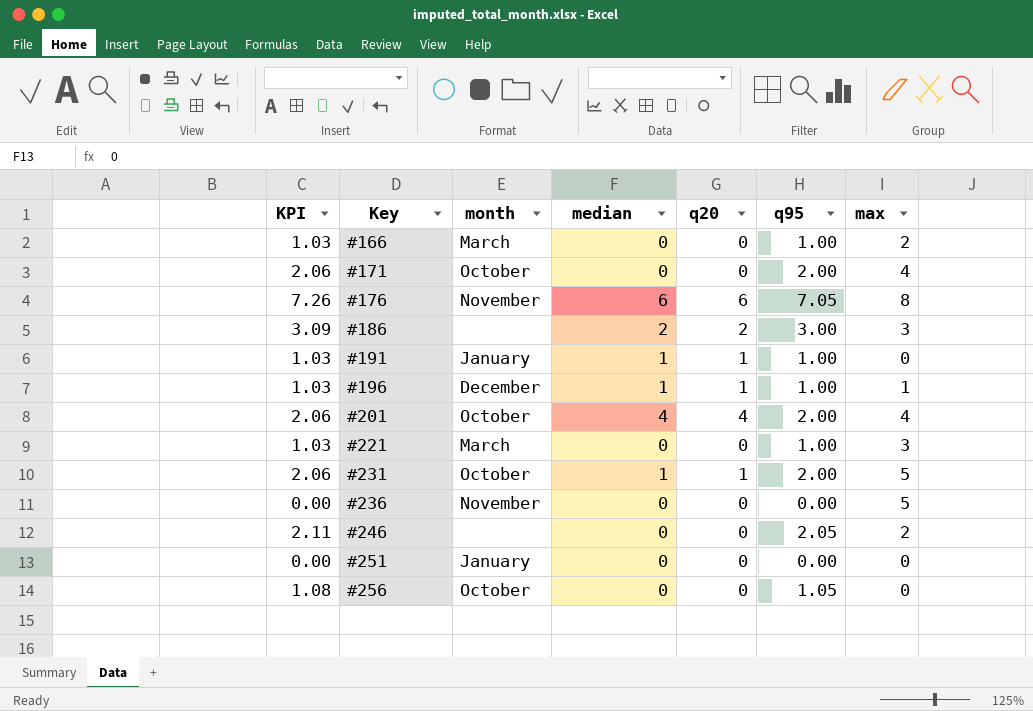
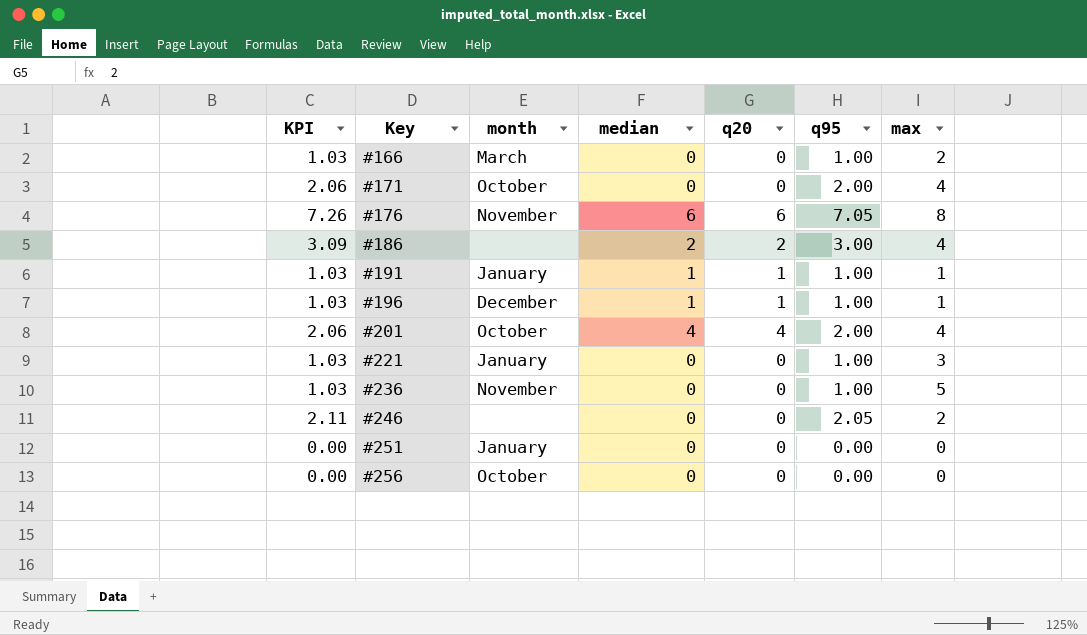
row #231: 2.06 | October | 1 | 1 | 2.00 | 5 -> none
#186 | max: 3 -> 4
#191 | max: 0 -> 1
#221 | month: March -> January
#236 | KPI: 0.00 -> 1.03
#236 | q95: 0.00 -> 1.00
#256 | KPI: 1.08 -> 0.00
#256 | q95: 1.05 -> 0.00

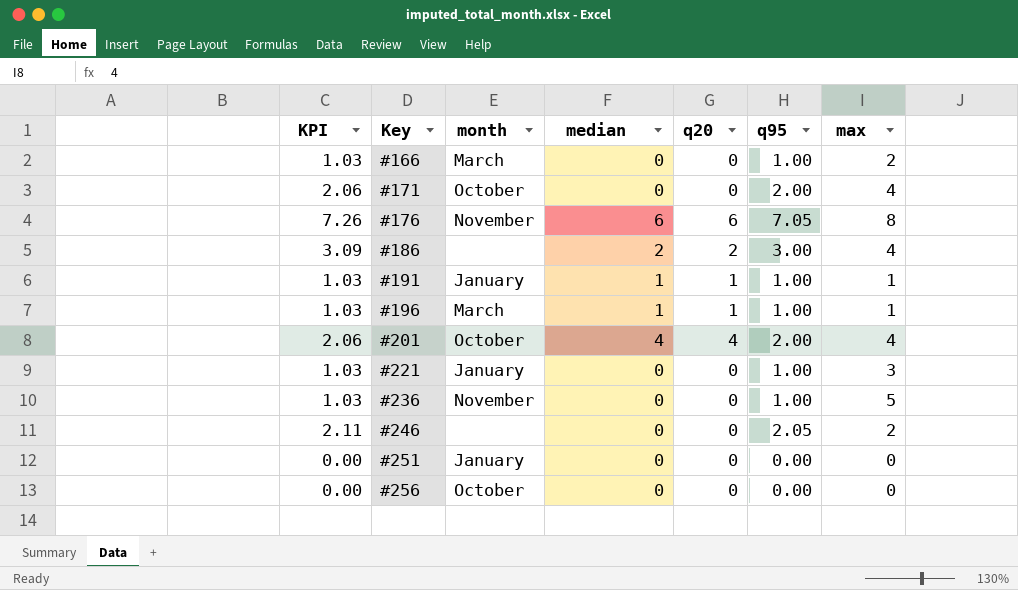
#196 | month: December -> March

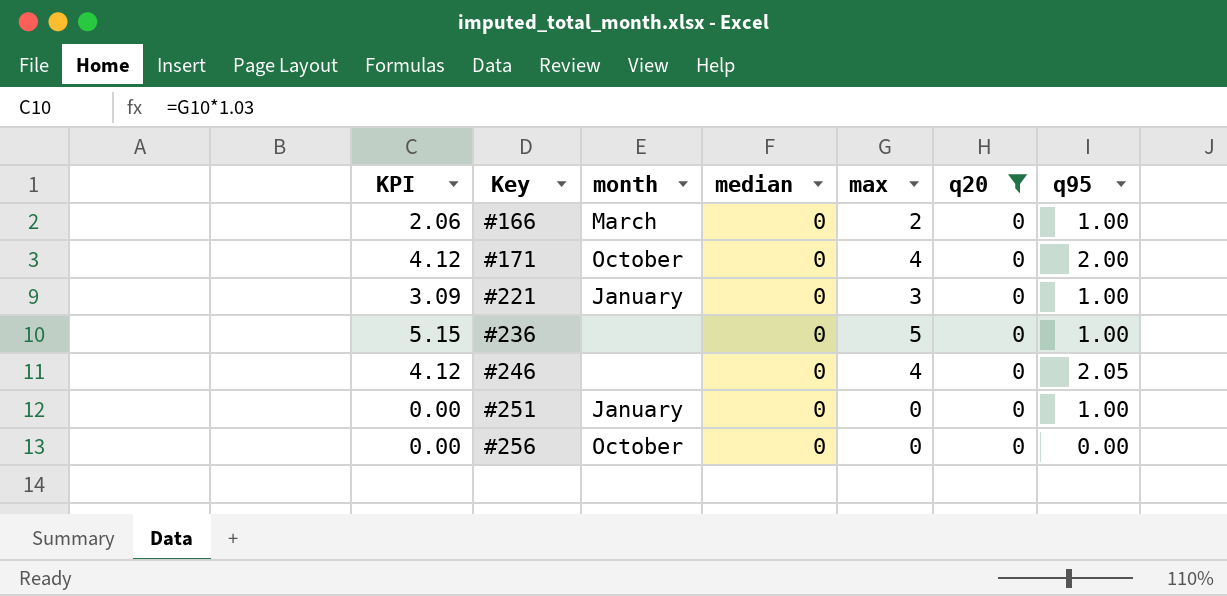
filter: none -> q20 = 0
column KPI | formula: [q95] * 1.03 -> [max] * 1.03
column max | position: 7 -> 5
#236 | month: November -> none
#246 | max: 2 -> 4
#251 | q95: 0.00 -> 1.00

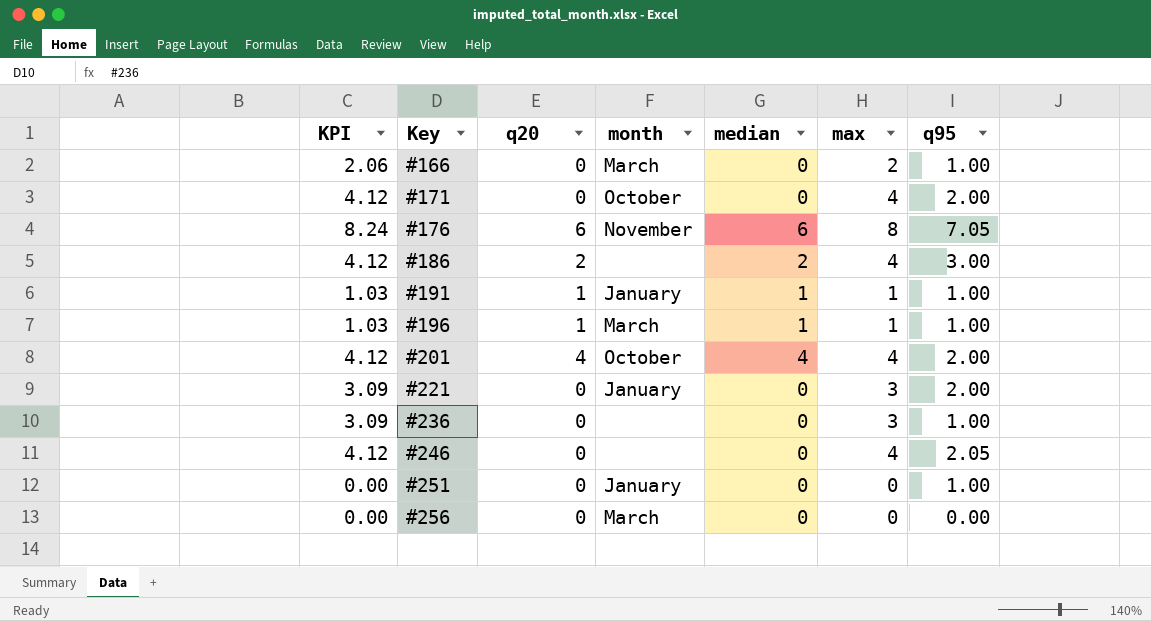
filter: q20 = 0 -> none
column q20 | position: 6 -> 3
#221 | q95: 1.00 -> 2.00
#236 | KPI: 5.15 -> 3.09
#236 | max: 5 -> 3
#256 | month: October -> March

